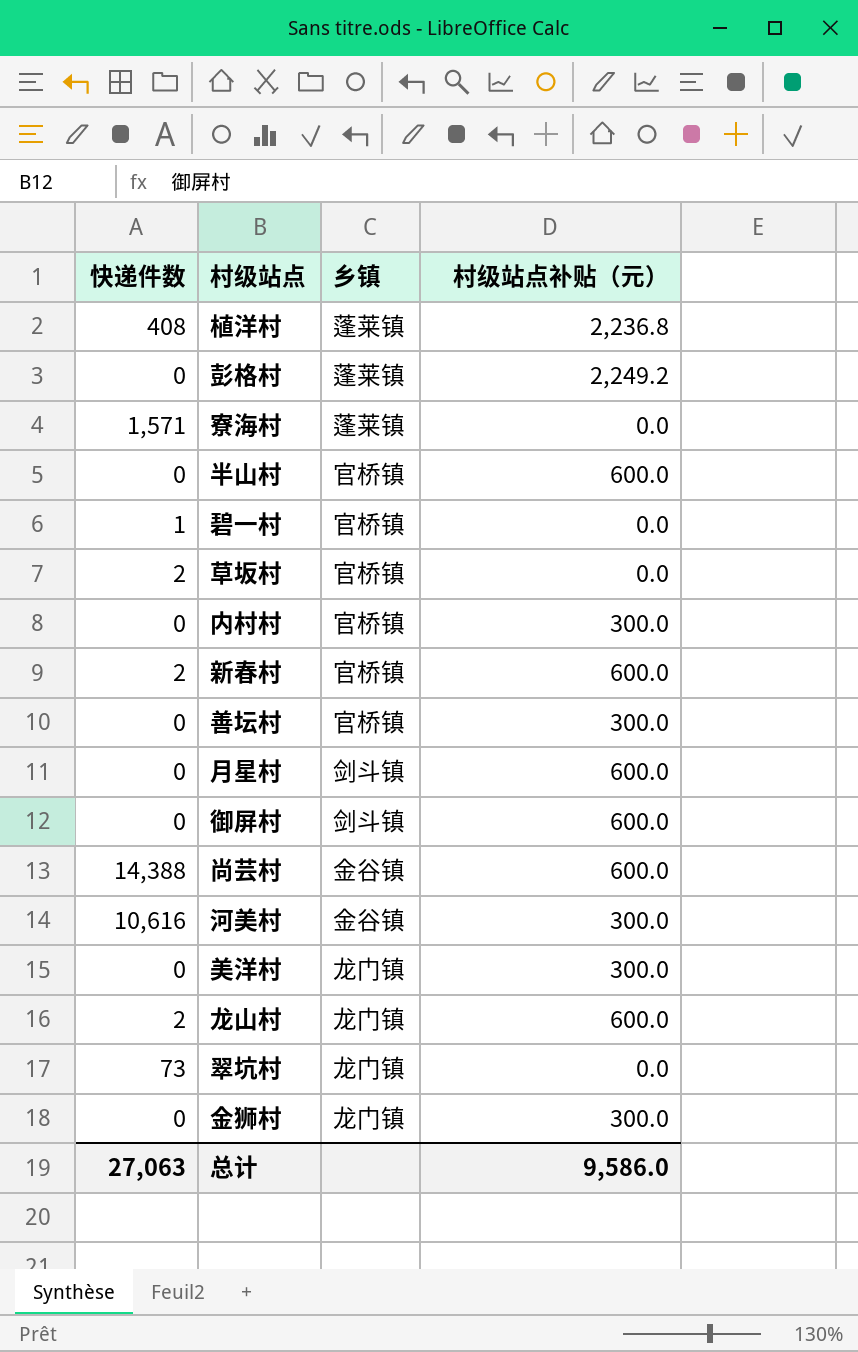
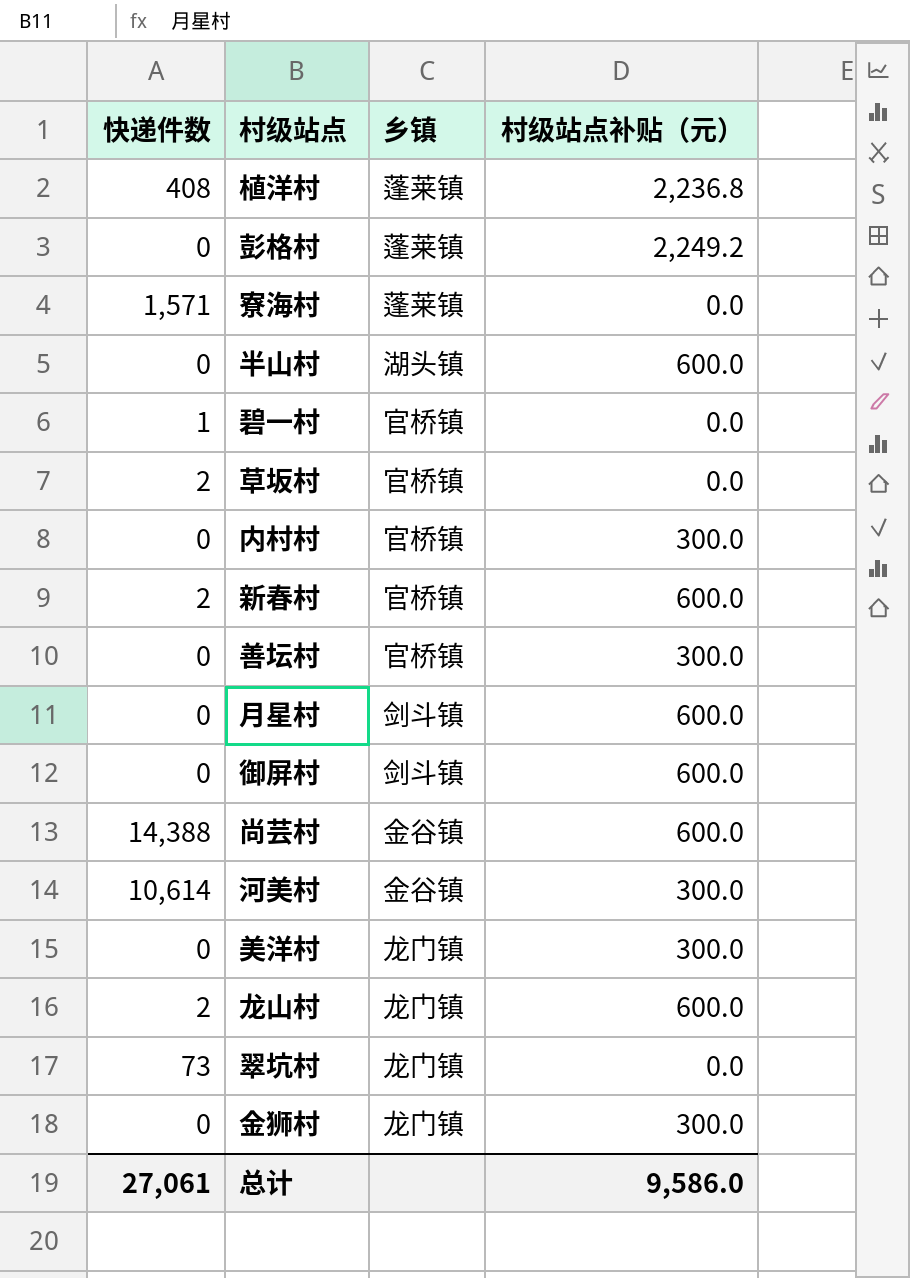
半山村 | 乡镇: 官桥镇 -> 湖头镇
河美村 | 快递件数: 10,616 -> 10,614
总计 | 快递件数: 27,063 -> 27,061

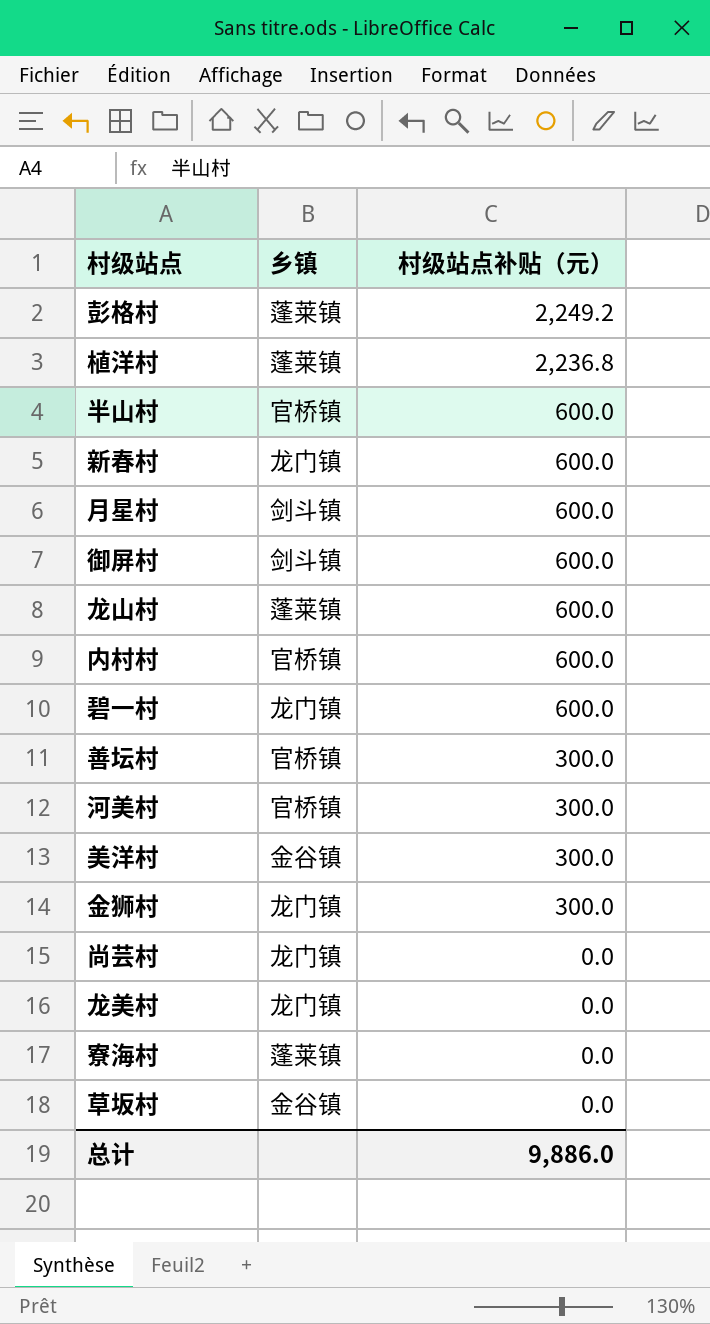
row order: none -> 村级站点补贴（元） descending
column 快递件数 | position: 1 -> none
row 翠坑村: 73 | 龙门镇 | 0.0 -> none
半山村 | 乡镇: 湖头镇 -> 官桥镇
新春村 | 乡镇: 官桥镇 -> 龙门镇
龙山村 | 乡镇: 龙门镇 -> 蓬莱镇
内村村 | 村级站点补贴（元）: 300.0 -> 600.0
碧一村 | 乡镇: 官桥镇 -> 龙门镇
碧一村 | 村级站点补贴（元）: 0.0 -> 600.0
河美村 | 乡镇: 金谷镇 -> 官桥镇
美洋村 | 乡镇: 龙门镇 -> 金谷镇
尚芸村 | 乡镇: 金谷镇 -> 龙门镇
尚芸村 | 村级站点补贴（元）: 600.0 -> 0.0
row 龙美村: none -> 龙门镇 | 0.0
草坂村 | 乡镇: 官桥镇 -> 金谷镇
总计 | 村级站点补贴（元）: 9,586.0 -> 9,886.0

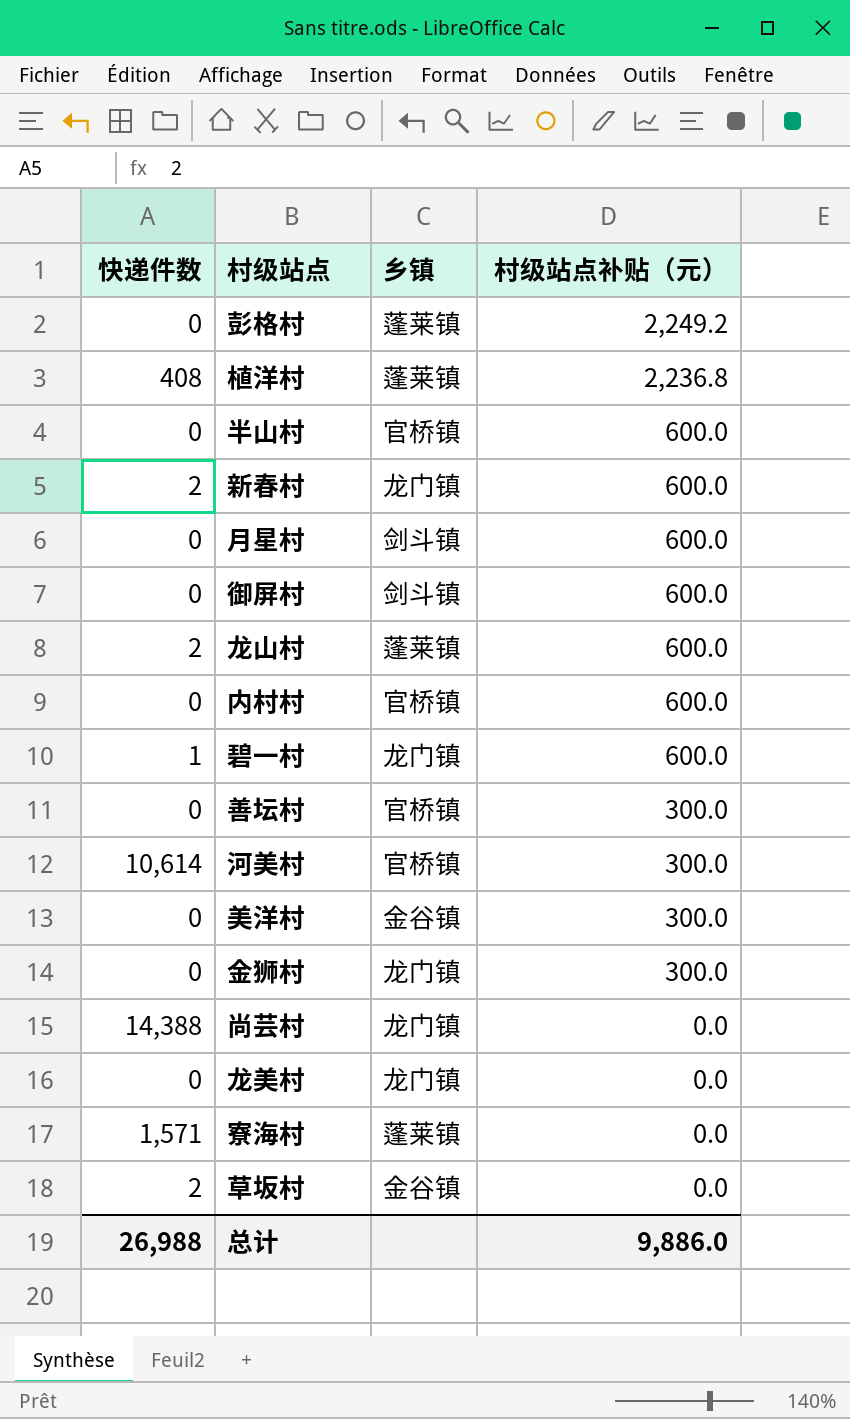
column 快递件数 | position: none -> 1

